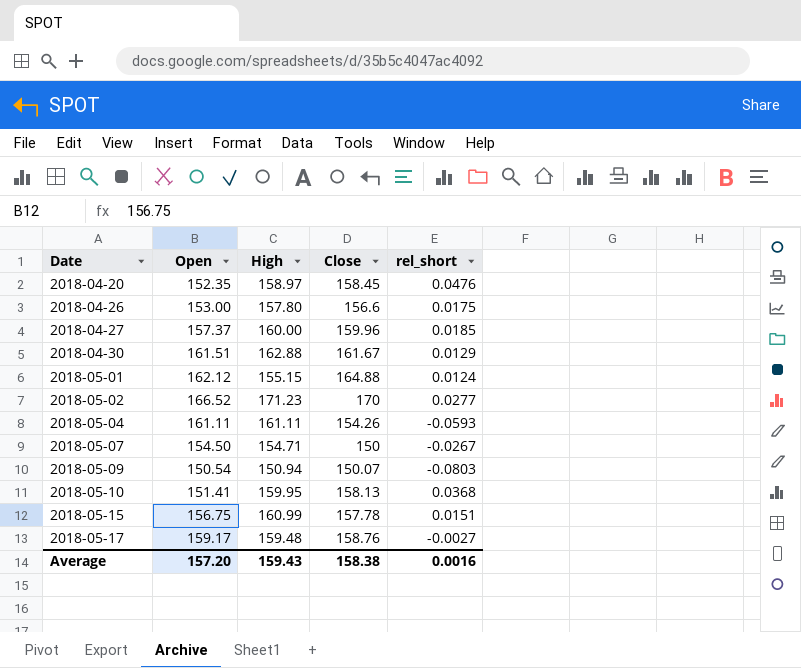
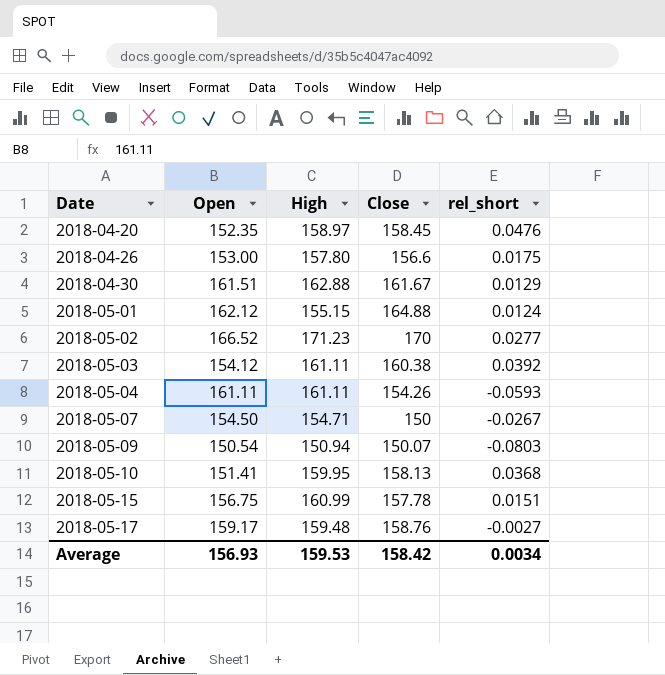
row 2018-04-27: 157.37 | 160.00 | 159.96 | 0.0185 -> none
row 2018-05-03: none -> 154.12 | 161.11 | 160.38 | 0.0392
Average | Open: 157.20 -> 156.93
Average | High: 159.43 -> 159.53
Average | Close: 158.38 -> 158.42
Average | rel_short: 0.0016 -> 0.0034

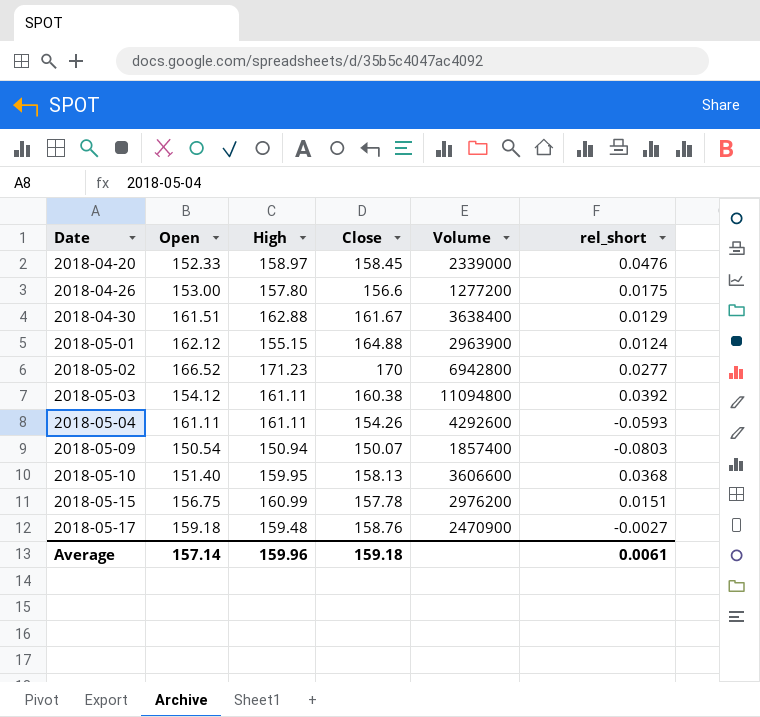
column Volume | position: none -> 5
row 2018-05-07: 154.50 | 154.71 | 150 | -0.0267 -> none
2018-04-20 | Open: 152.35 -> 152.33
2018-05-10 | Open: 151.41 -> 151.40
2018-05-17 | Open: 159.17 -> 159.18
Average | Open: 156.93 -> 157.14
Average | High: 159.53 -> 159.96
Average | Close: 158.42 -> 159.18
Average | rel_short: 0.0034 -> 0.0061

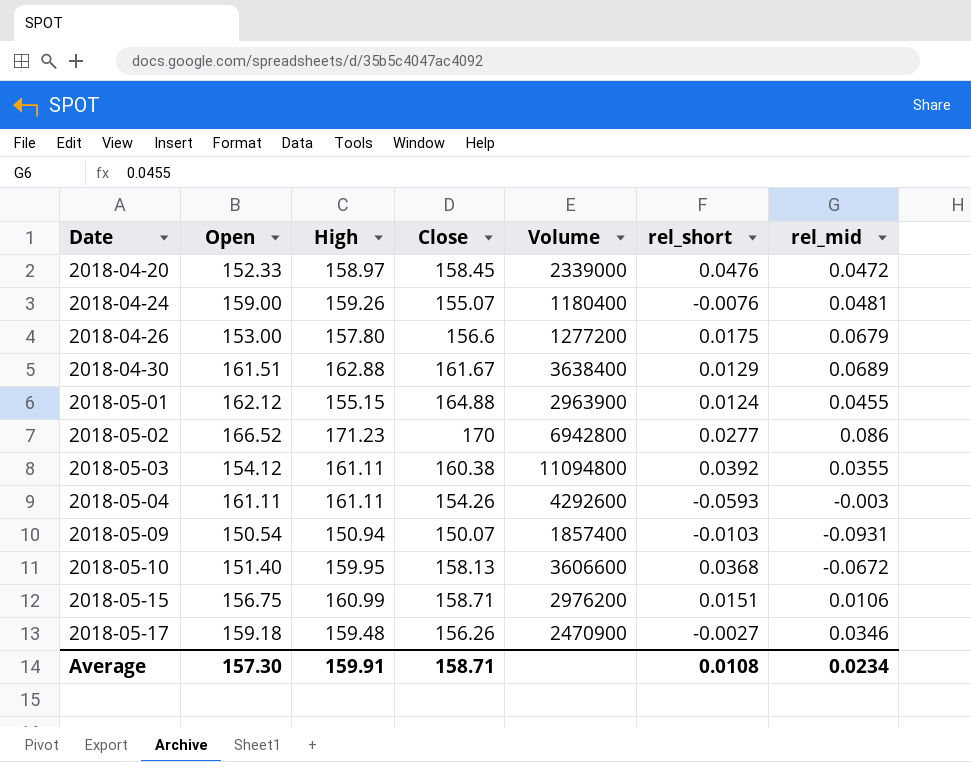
column rel_mid | position: none -> 7
row 2018-04-24: none -> 159.00 | 159.26 | 155.07 | 1180400 | -0.0076 | 0.0481
2018-05-09 | rel_short: -0.0803 -> -0.0103
2018-05-15 | Close: 157.78 -> 158.71
2018-05-17 | Close: 158.76 -> 156.26
Average | Open: 157.14 -> 157.30
Average | High: 159.96 -> 159.91
Average | Close: 159.18 -> 158.71
Average | rel_short: 0.0061 -> 0.0108

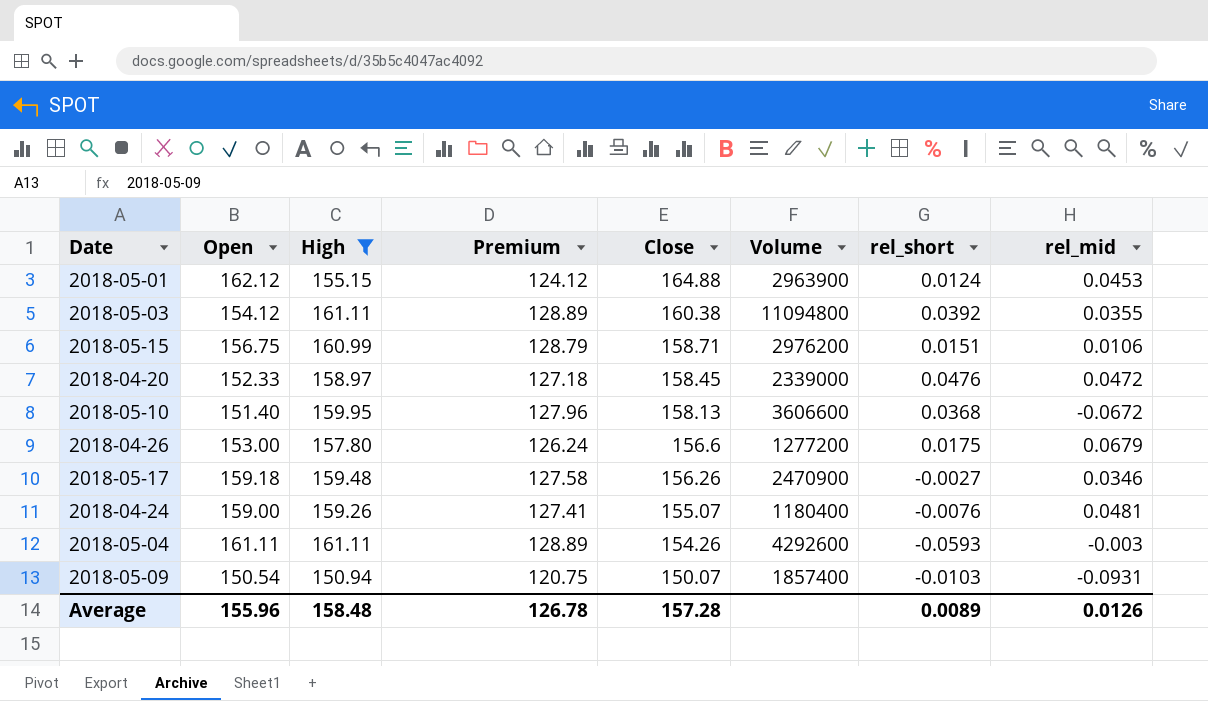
filter: none -> High <= 161.11
row order: Date ascending -> Close descending
column Premium | formula: none -> [High] * 0.8
2018-05-01 | rel_mid: 0.0455 -> 0.0453
Average | Open: 157.30 -> 155.96
Average | High: 159.91 -> 158.48
Average | Close: 158.71 -> 157.28
Average | rel_short: 0.0108 -> 0.0089
Average | rel_mid: 0.0234 -> 0.0126

